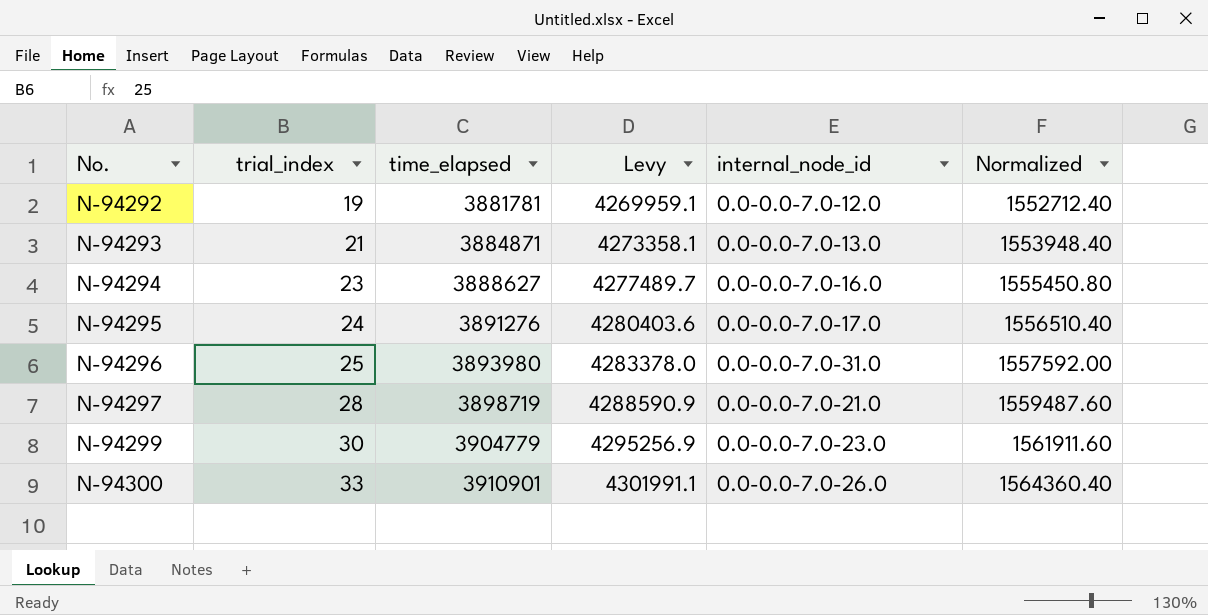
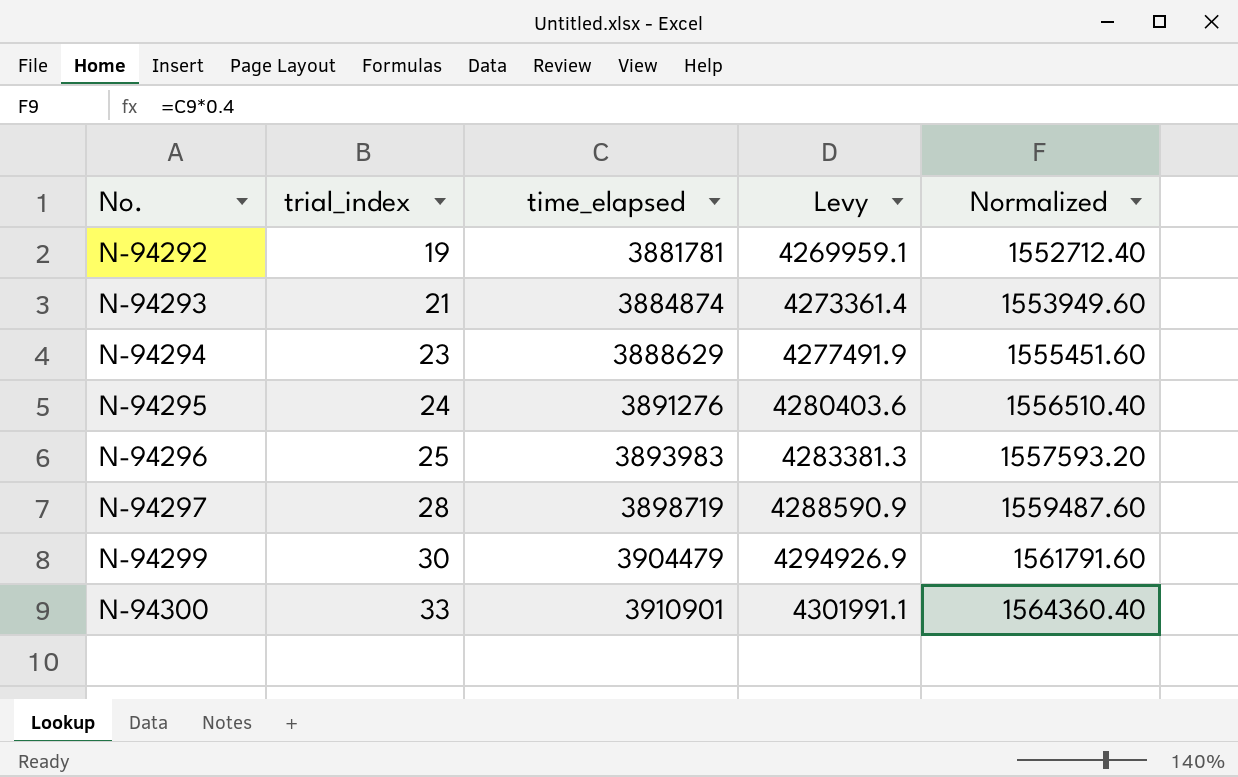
column internal_node_id | position: 5 -> none
N-94293 | time_elapsed: 3884871 -> 3884874
N-94293 | Levy: 4273358.1 -> 4273361.4
N-94293 | Normalized: 1553948.40 -> 1553949.60
N-94294 | time_elapsed: 3888627 -> 3888629
N-94294 | Levy: 4277489.7 -> 4277491.9
N-94294 | Normalized: 1555450.80 -> 1555451.60
N-94296 | time_elapsed: 3893980 -> 3893983
N-94296 | Levy: 4283378.0 -> 4283381.3
N-94296 | Normalized: 1557592.00 -> 1557593.20
N-94299 | time_elapsed: 3904779 -> 3904479
N-94299 | Levy: 4295256.9 -> 4294926.9
N-94299 | Normalized: 1561911.60 -> 1561791.60

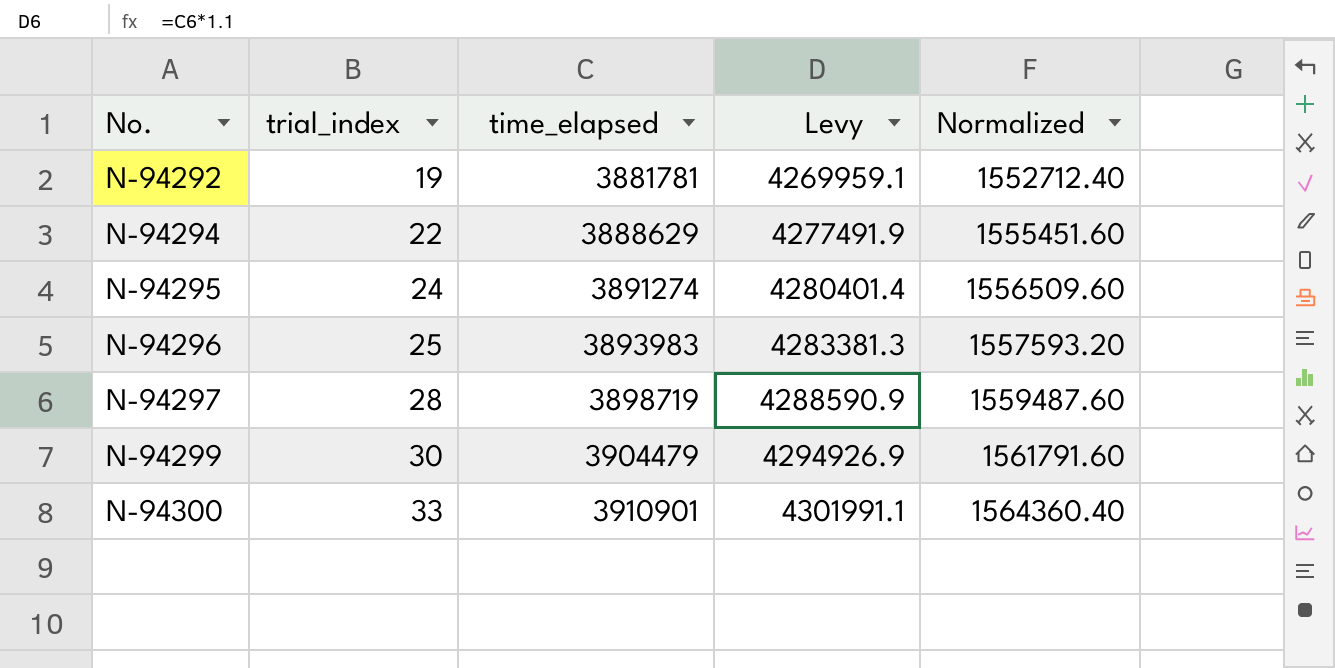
row N-94293: 21 | 3884874 | 4273361.4 | 1553949.60 -> none
N-94294 | trial_index: 23 -> 22
N-94295 | time_elapsed: 3891276 -> 3891274
N-94295 | Levy: 4280403.6 -> 4280401.4
N-94295 | Normalized: 1556510.40 -> 1556509.60

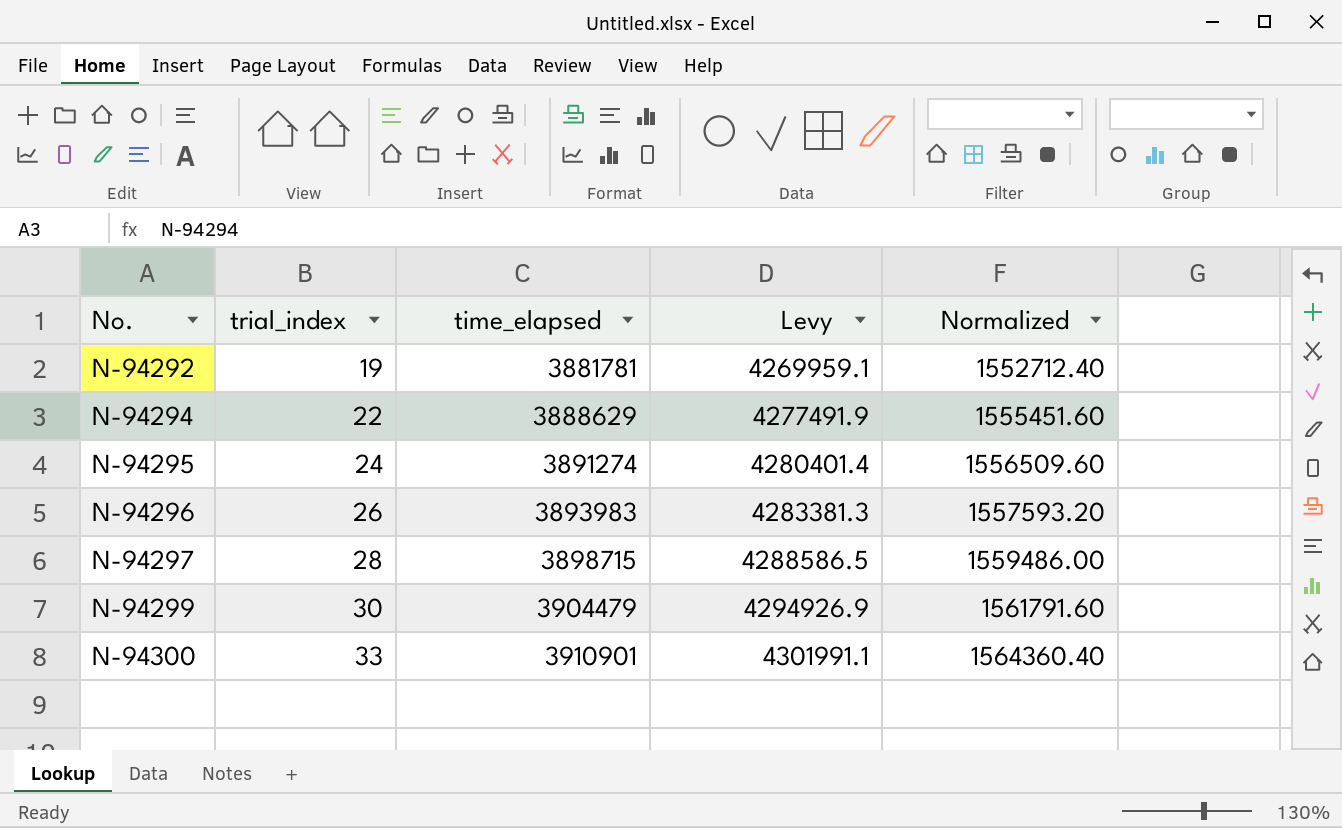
N-94296 | trial_index: 25 -> 26
N-94297 | time_elapsed: 3898719 -> 3898715
N-94297 | Levy: 4288590.9 -> 4288586.5
N-94297 | Normalized: 1559487.60 -> 1559486.00

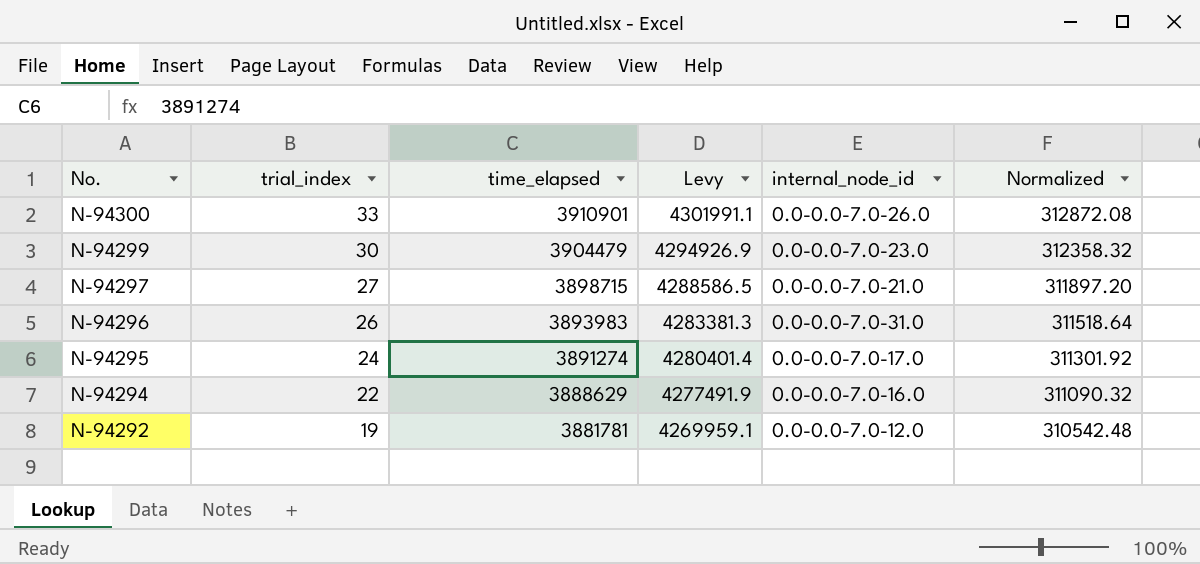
row order: No. ascending -> No. descending
column internal_node_id | position: none -> 5
column Normalized | formula: [time_elapsed] * 0.4 -> [time_elapsed] * 0.08
N-94297 | trial_index: 28 -> 27

